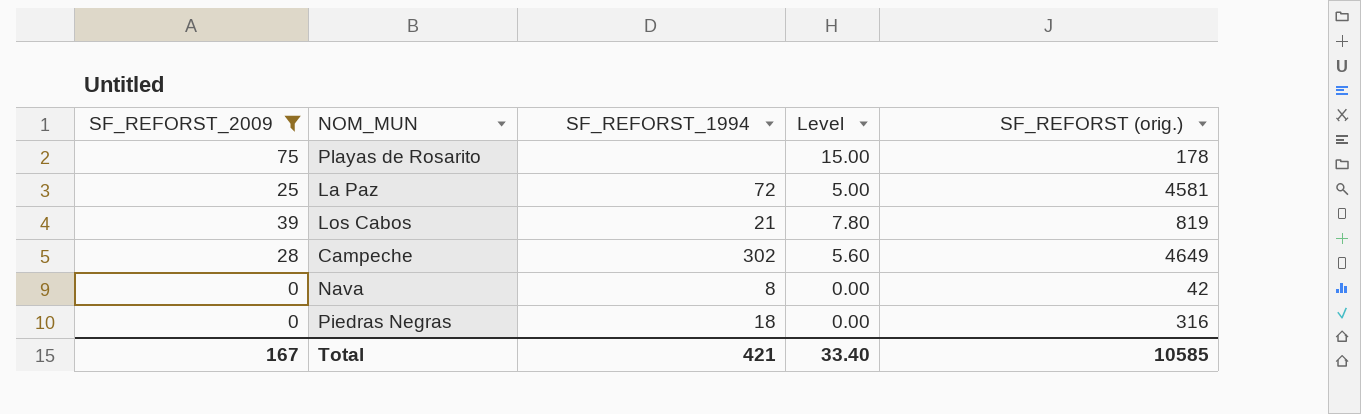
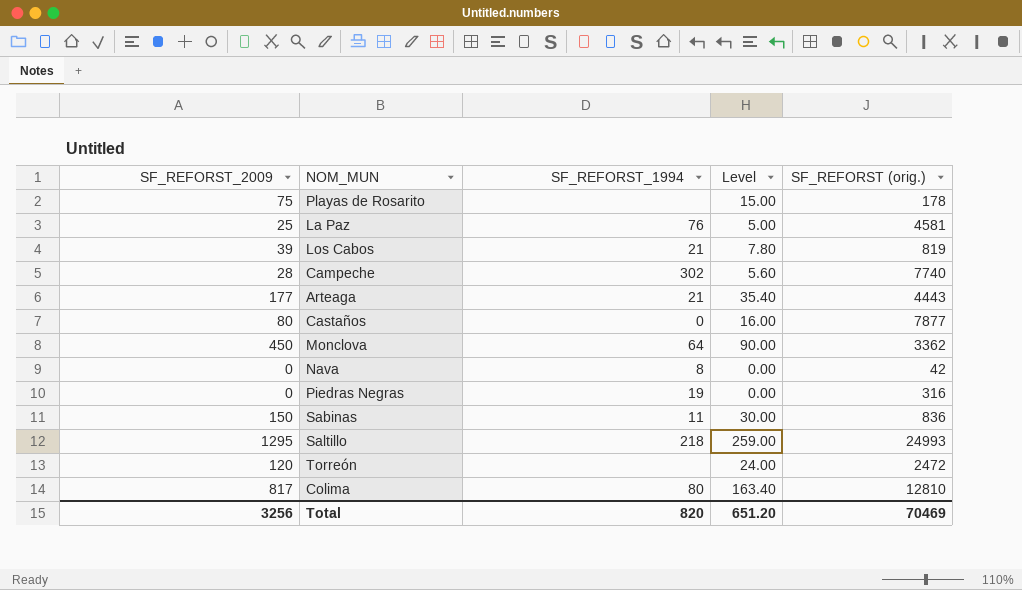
filter: SF_REFORST_2009 <= 75 -> none
La Paz | SF_REFORST_1994: 72 -> 76
Campeche | SF_REFORST (orig.): 4649 -> 7740
Piedras Negras | SF_REFORST_1994: 18 -> 19
Total | SF_REFORST_2009: 167 -> 3256
Total | SF_REFORST_1994: 421 -> 820
Total | Level: 33.40 -> 651.20
Total | SF_REFORST (orig.): 10585 -> 70469

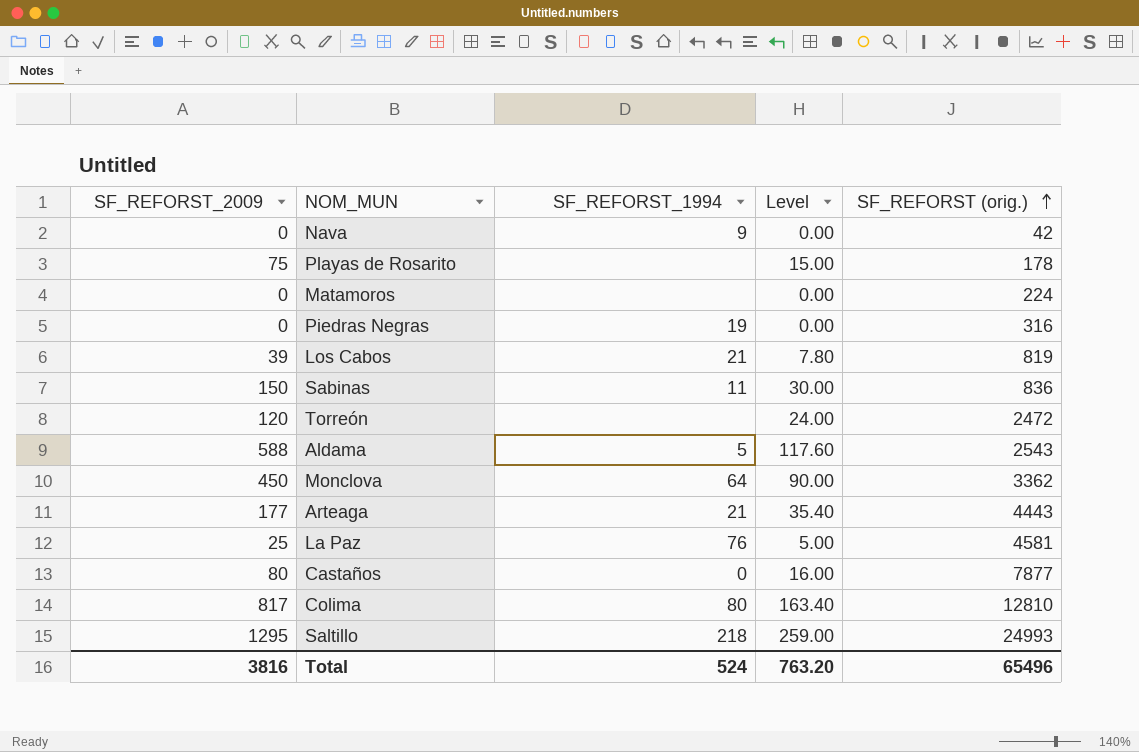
row order: none -> SF_REFORST (orig.) ascending
row Campeche: 28 | 302 | 5.60 | 7740 -> none
Nava | SF_REFORST_1994: 8 -> 9
row Matamoros: none -> 0 | none | 0.00 | 224
row Aldama: none -> 588 | 5 | 117.60 | 2543
Total | SF_REFORST_2009: 3256 -> 3816
Total | SF_REFORST_1994: 820 -> 524
Total | Level: 651.20 -> 763.20
Total | SF_REFORST (orig.): 70469 -> 65496

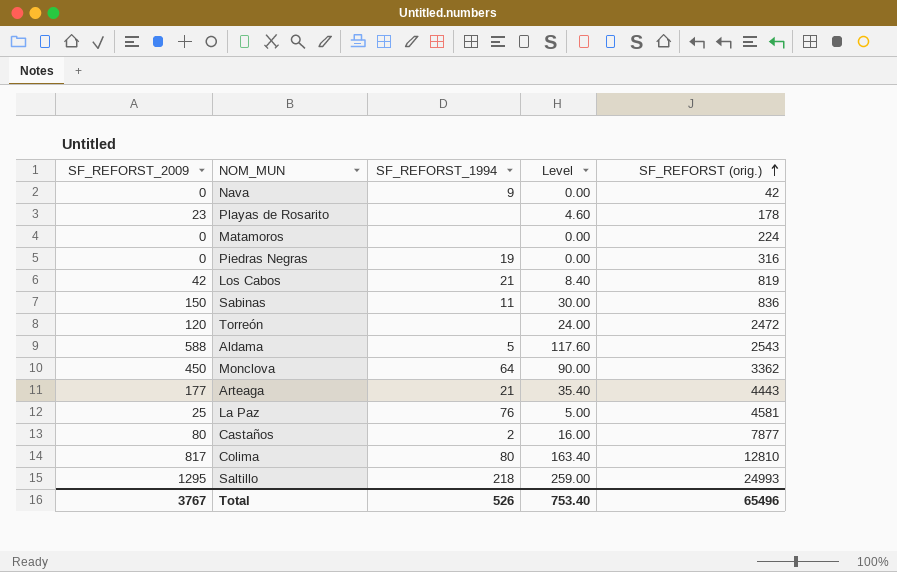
Playas de Rosarito | SF_REFORST_2009: 75 -> 23
Playas de Rosarito | Level: 15.00 -> 4.60
Los Cabos | SF_REFORST_2009: 39 -> 42
Los Cabos | Level: 7.80 -> 8.40
Castaños | SF_REFORST_1994: 0 -> 2
Total | SF_REFORST_2009: 3816 -> 3767
Total | SF_REFORST_1994: 524 -> 526
Total | Level: 763.20 -> 753.40

